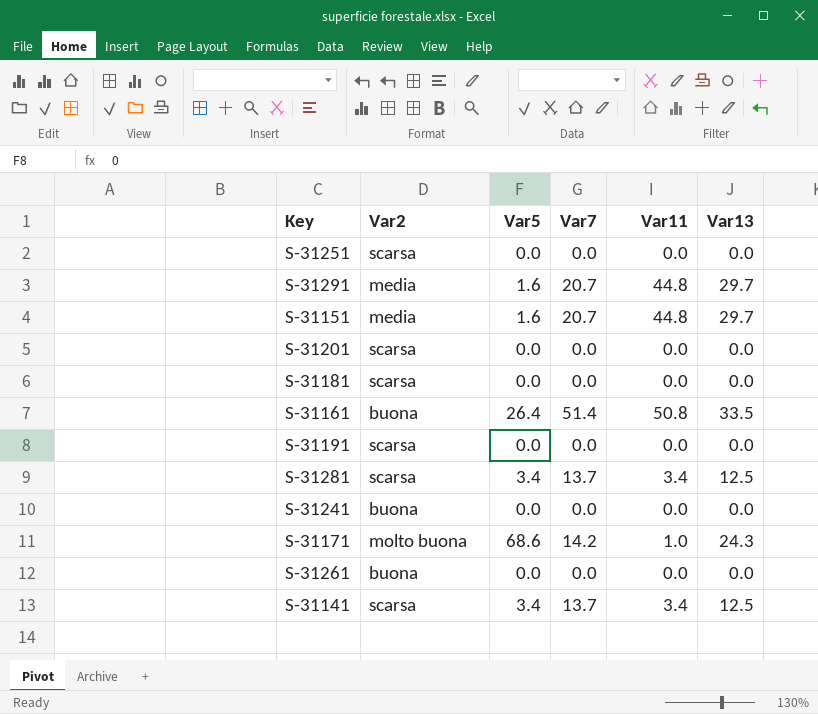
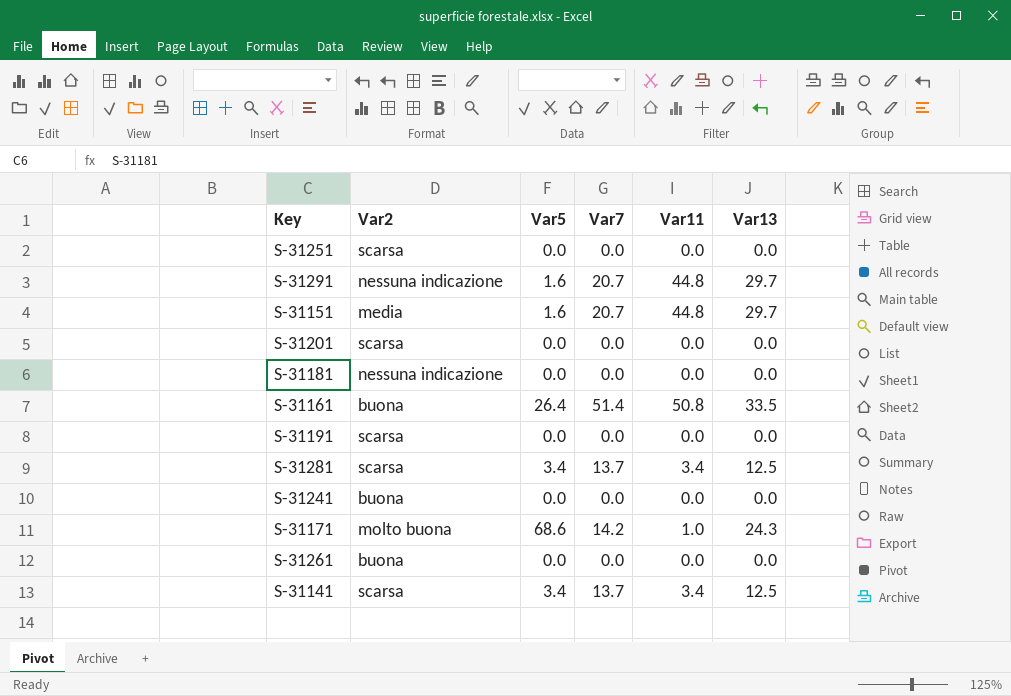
S-31291 | Var2: media -> nessuna indicazione
S-31181 | Var2: scarsa -> nessuna indicazione

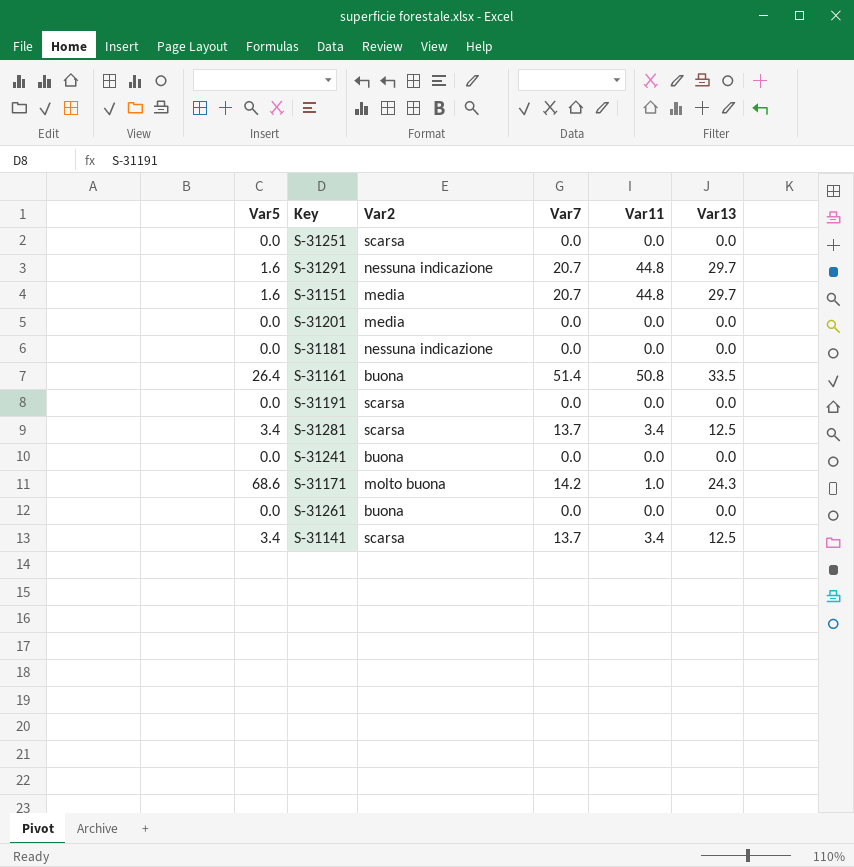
column Var5 | position: 3 -> 1
S-31201 | Var2: scarsa -> media

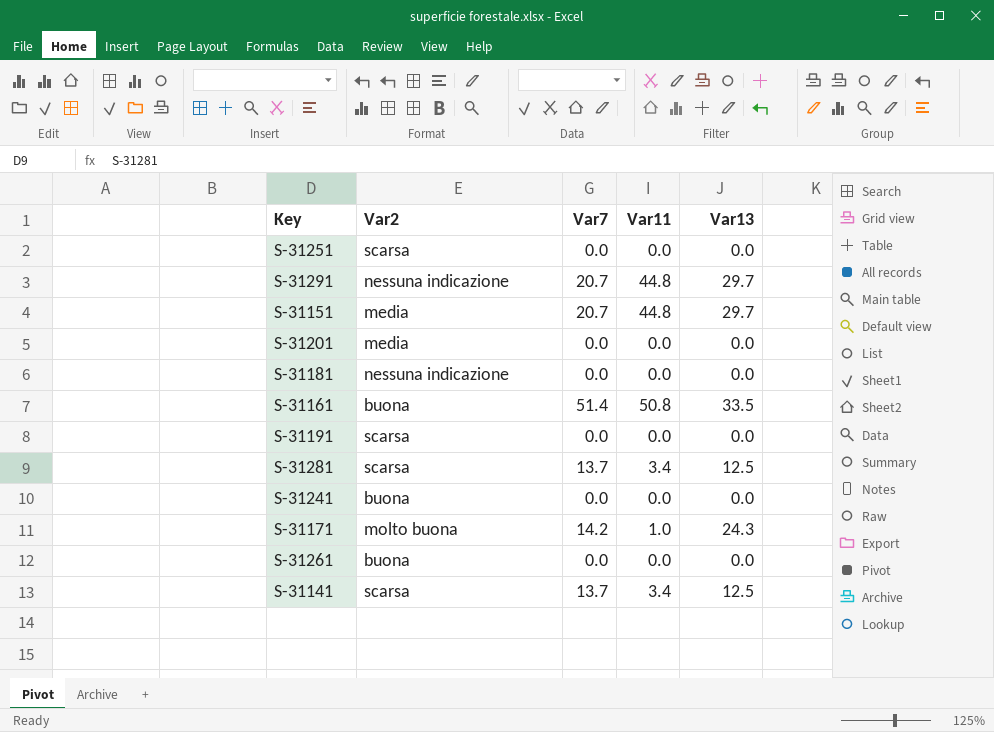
column Var5 | position: 1 -> none

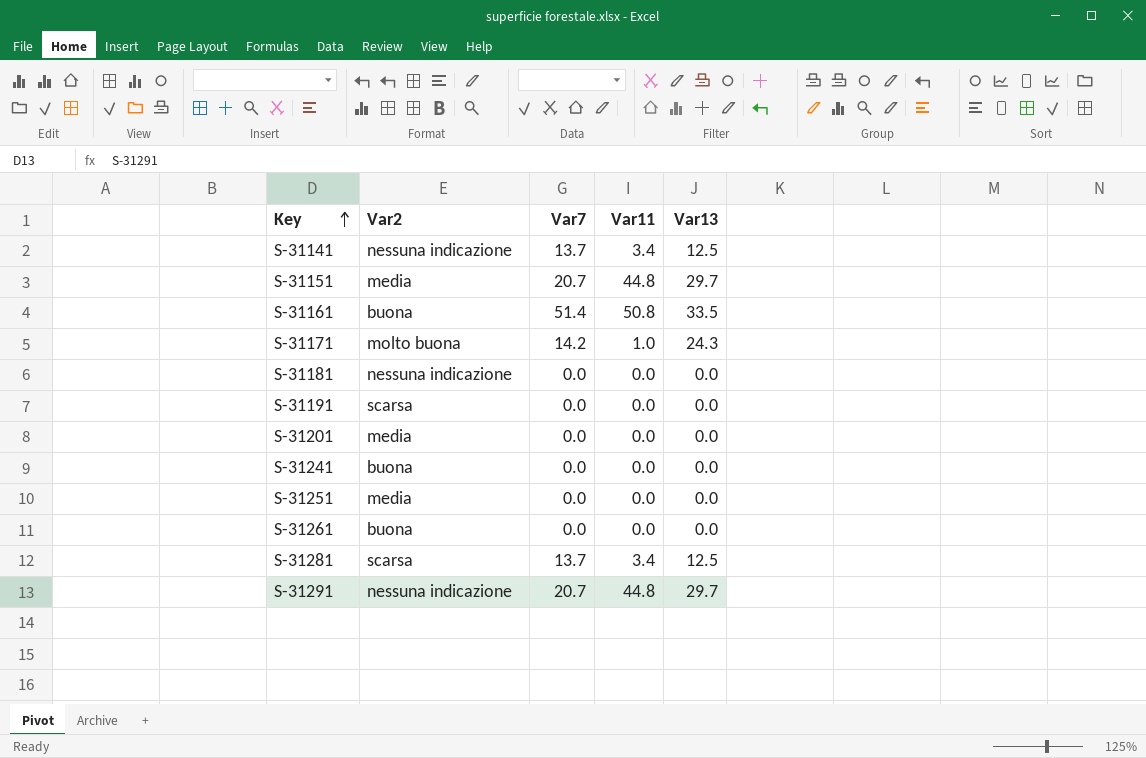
row order: none -> Key ascending
S-31141 | Var2: scarsa -> nessuna indicazione
S-31251 | Var2: scarsa -> media

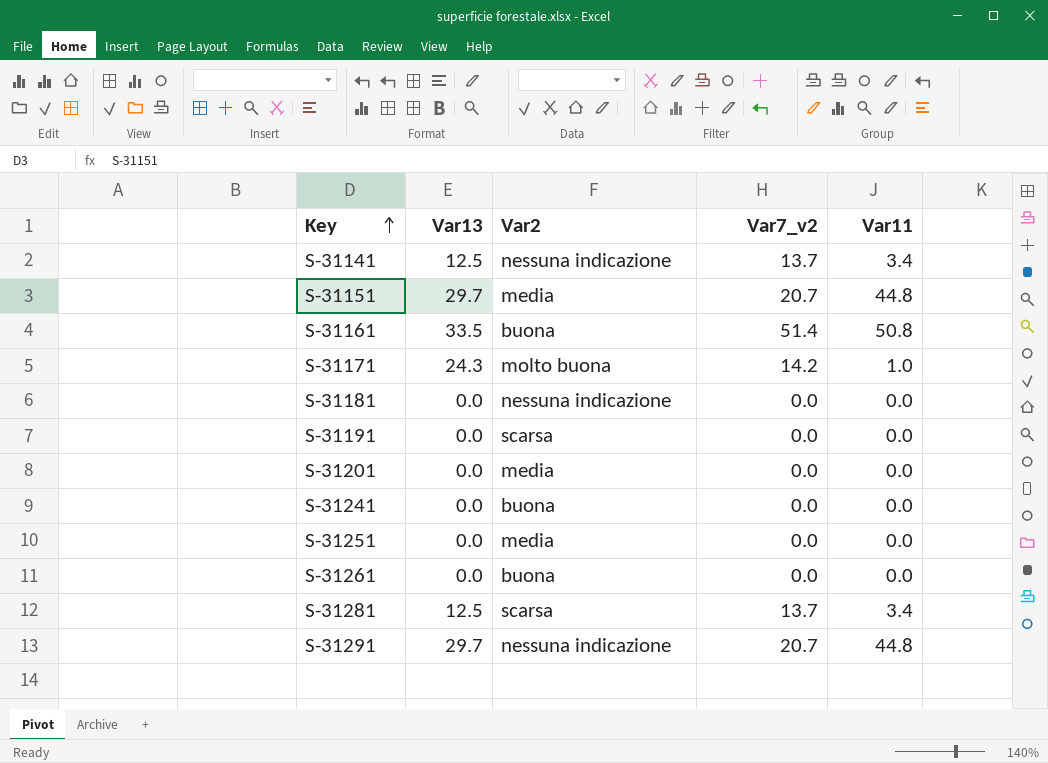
column Var13 | position: 5 -> 2
column name: Var7 -> Var7_v2

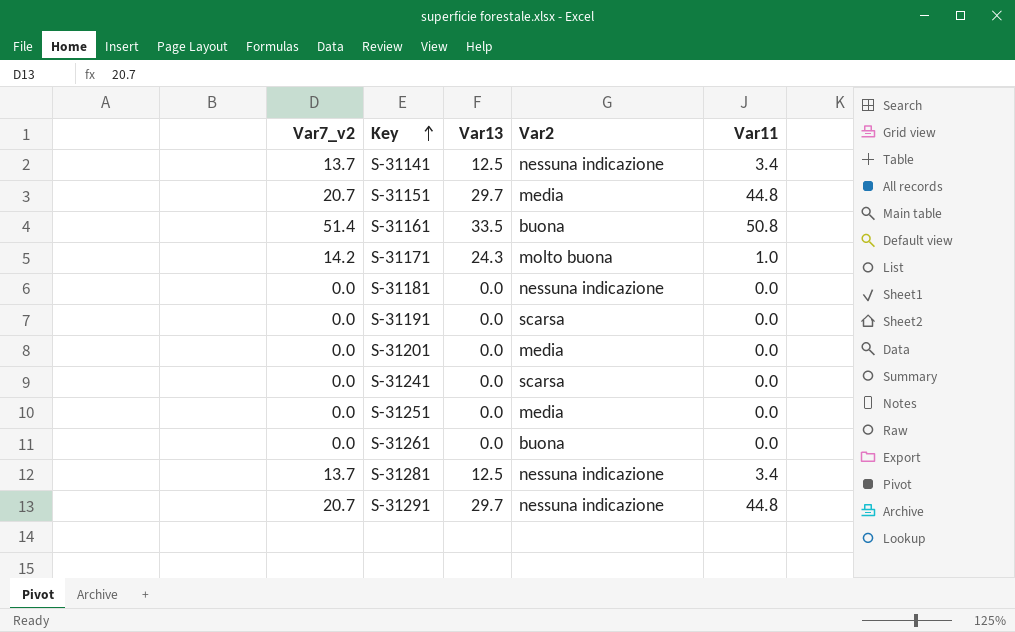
column Var7_v2 | position: 4 -> 1
S-31241 | Var2: buona -> scarsa
S-31281 | Var2: scarsa -> nessuna indicazione

